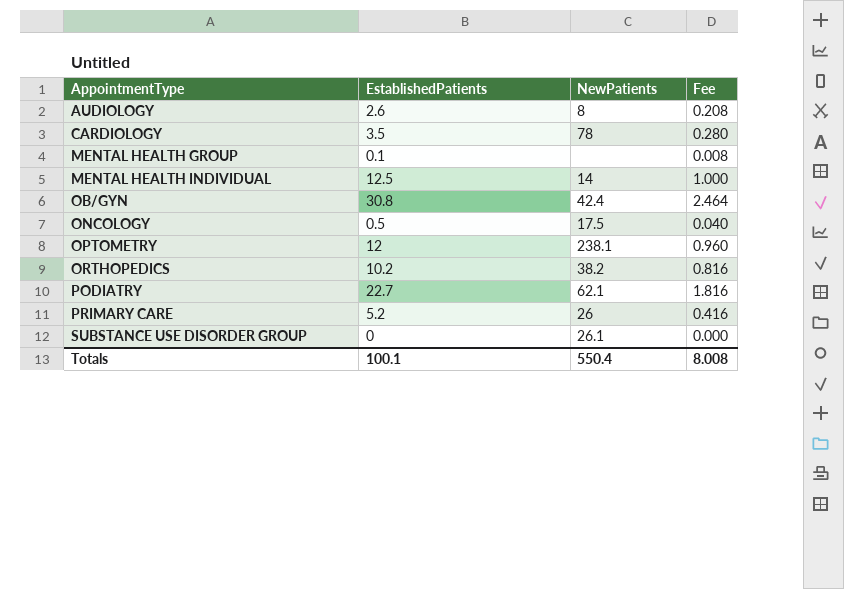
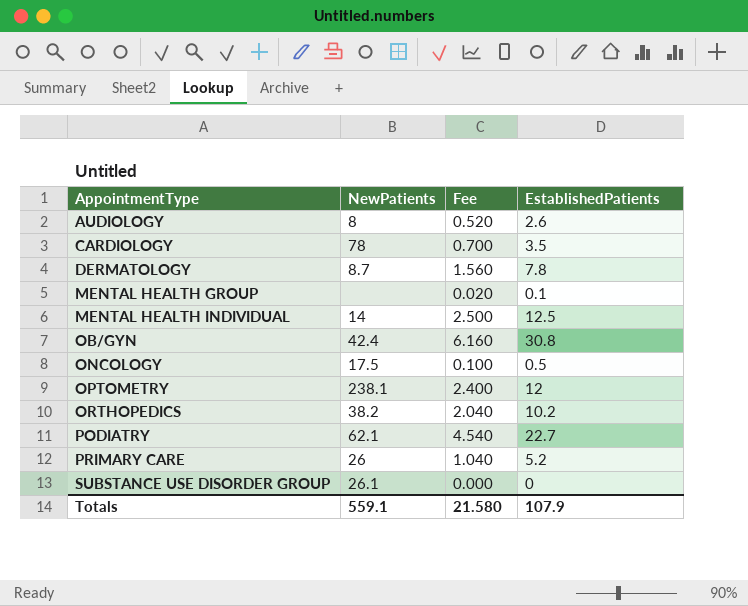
column Fee | formula: [EstablishedPatients] * 0.08 -> [EstablishedPatients] * 0.2
column EstablishedPatients | position: 2 -> 4
row DERMATOLOGY: none -> 8.7 | 1.560 | 7.8
Totals | NewPatients: 550.4 -> 559.1
Totals | Fee: 8.008 -> 21.580
Totals | EstablishedPatients: 100.1 -> 107.9

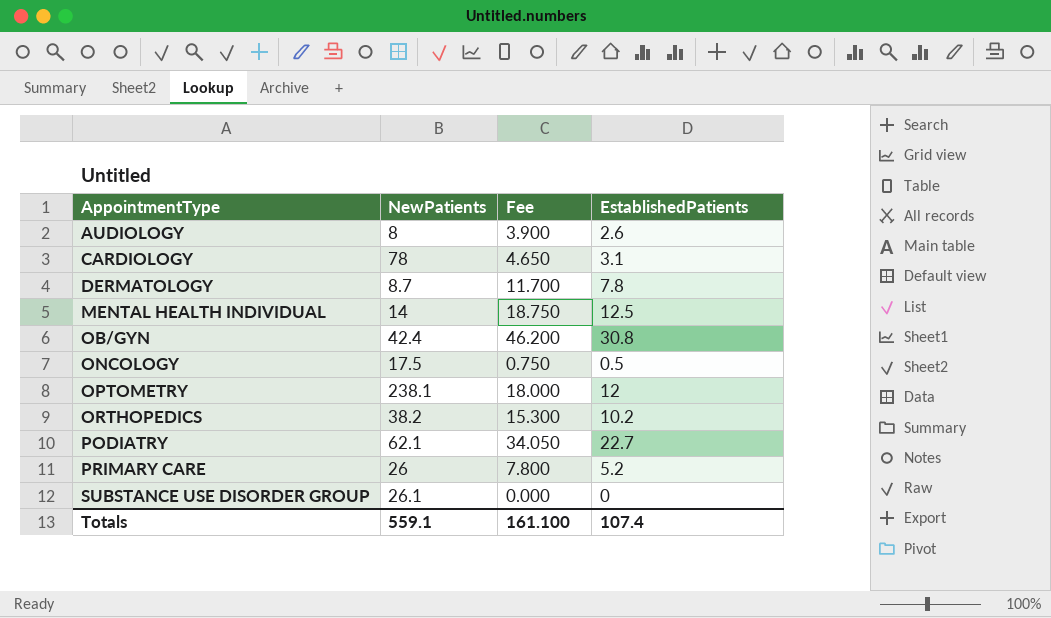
column Fee | formula: [EstablishedPatients] * 0.2 -> [EstablishedPatients] * 1.5
row MENTAL HEALTH GROUP: none | 0.020 | 0.1 -> none
CARDIOLOGY | EstablishedPatients: 3.5 -> 3.1
Totals | Fee: 21.580 -> 161.100
Totals | EstablishedPatients: 107.9 -> 107.4

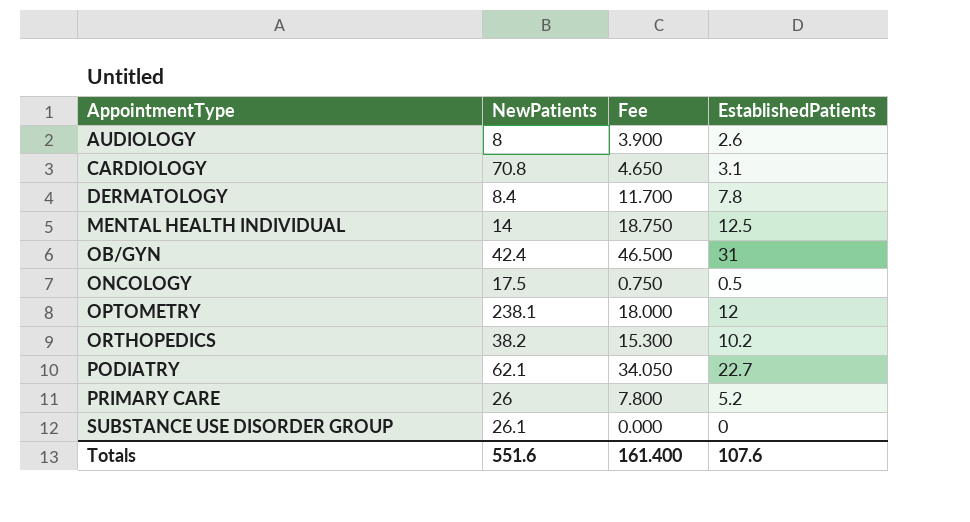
CARDIOLOGY | NewPatients: 78 -> 70.8
DERMATOLOGY | NewPatients: 8.7 -> 8.4
OB/GYN | Fee: 46.200 -> 46.500
OB/GYN | EstablishedPatients: 30.8 -> 31
Totals | NewPatients: 559.1 -> 551.6
Totals | Fee: 161.100 -> 161.400
Totals | EstablishedPatients: 107.4 -> 107.6

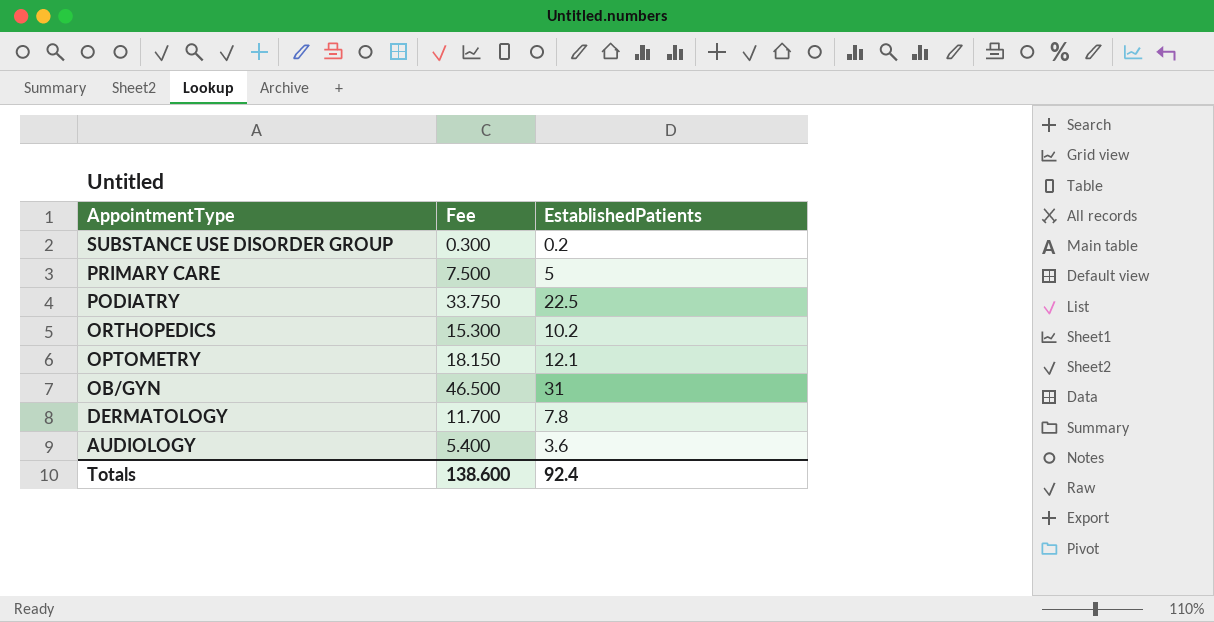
row order: AppointmentType ascending -> AppointmentType descending
column NewPatients | position: 2 -> none
row CARDIOLOGY: 70.8 | 4.650 | 3.1 -> none
row MENTAL HEALTH INDIVIDUAL: 14 | 18.750 | 12.5 -> none
row ONCOLOGY: 17.5 | 0.750 | 0.5 -> none
SUBSTANCE USE DISORDER GROUP | Fee: 0.000 -> 0.300
SUBSTANCE USE DISORDER GROUP | EstablishedPatients: 0 -> 0.2
PRIMARY CARE | Fee: 7.800 -> 7.500
PRIMARY CARE | EstablishedPatients: 5.2 -> 5
PODIATRY | Fee: 34.050 -> 33.750
PODIATRY | EstablishedPatients: 22.7 -> 22.5
OPTOMETRY | Fee: 18.000 -> 18.150
OPTOMETRY | EstablishedPatients: 12 -> 12.1
AUDIOLOGY | Fee: 3.900 -> 5.400
AUDIOLOGY | EstablishedPatients: 2.6 -> 3.6
Totals | Fee: 161.400 -> 138.600
Totals | EstablishedPatients: 107.6 -> 92.4

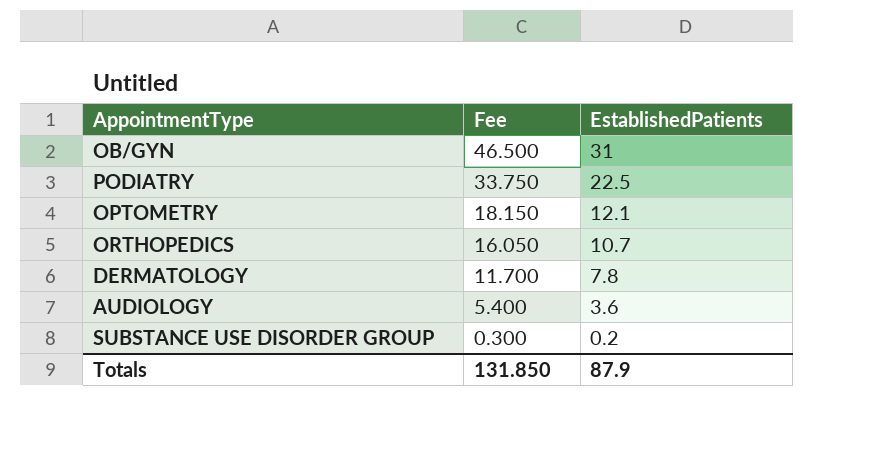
row order: AppointmentType descending -> Fee descending
row PRIMARY CARE: 7.500 | 5 -> none
ORTHOPEDICS | Fee: 15.300 -> 16.050
ORTHOPEDICS | EstablishedPatients: 10.2 -> 10.7
Totals | Fee: 138.600 -> 131.850
Totals | EstablishedPatients: 92.4 -> 87.9

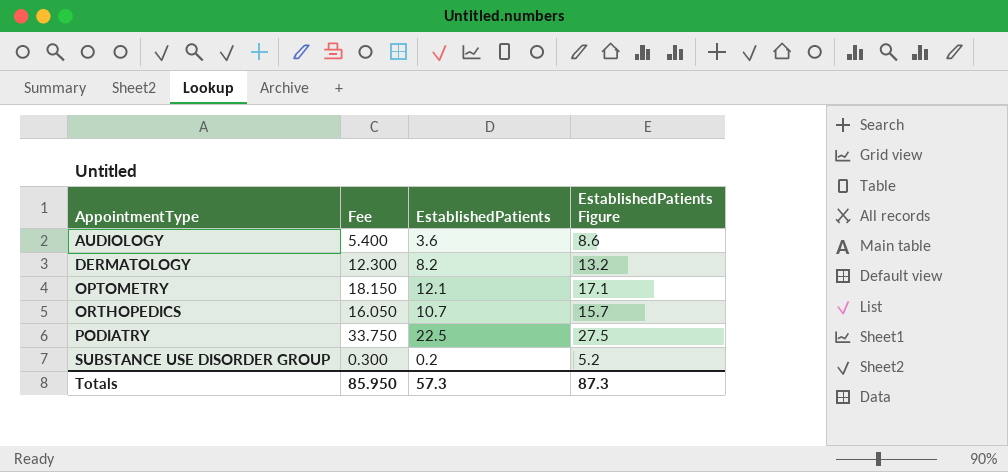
row order: Fee descending -> AppointmentType ascending
column EstablishedPatients Figure | formula: none -> [EstablishedPatients] + 5
row OB/GYN: 46.500 | 31 -> none
DERMATOLOGY | Fee: 11.700 -> 12.300
DERMATOLOGY | EstablishedPatients: 7.8 -> 8.2
Totals | Fee: 131.850 -> 85.950
Totals | EstablishedPatients: 87.9 -> 57.3

